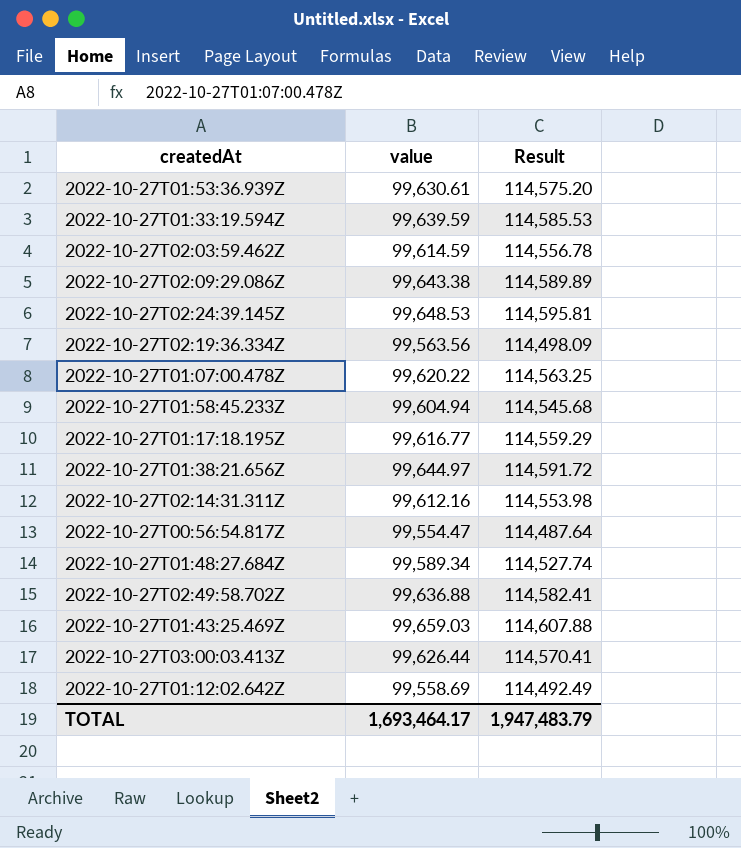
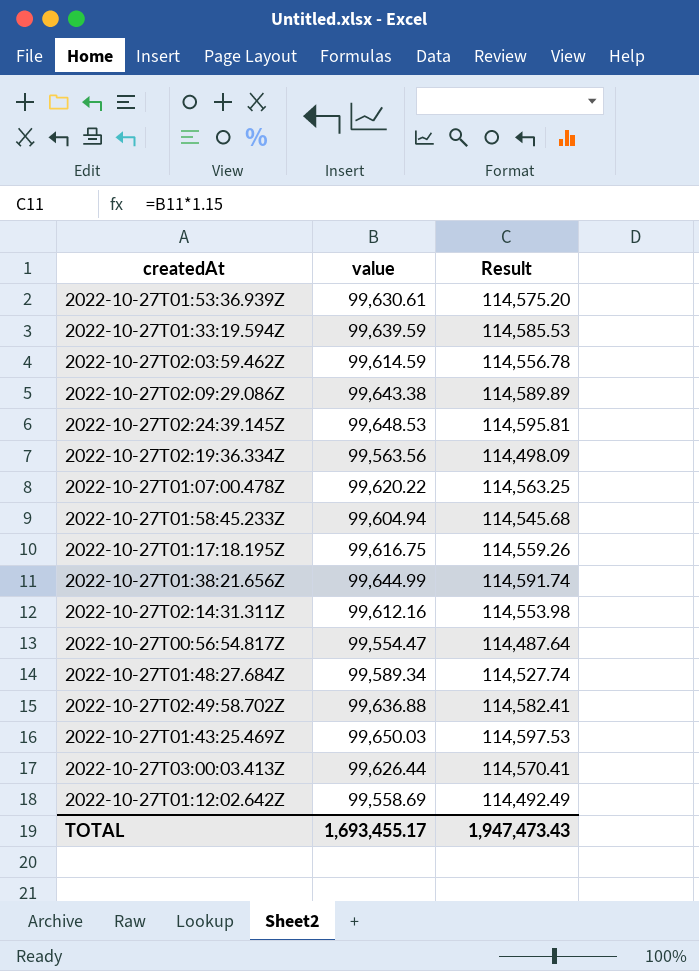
2022-10-27T01:17:18.195Z | value: 99,616.77 -> 99,616.75
2022-10-27T01:17:18.195Z | Result: 114,559.29 -> 114,559.26
2022-10-27T01:38:21.656Z | value: 99,644.97 -> 99,644.99
2022-10-27T01:38:21.656Z | Result: 114,591.72 -> 114,591.74
2022-10-27T01:43:25.469Z | value: 99,659.03 -> 99,650.03
2022-10-27T01:43:25.469Z | Result: 114,607.88 -> 114,597.53
TOTAL | value: 1,693,464.17 -> 1,693,455.17
TOTAL | Result: 1,947,483.79 -> 1,947,473.43

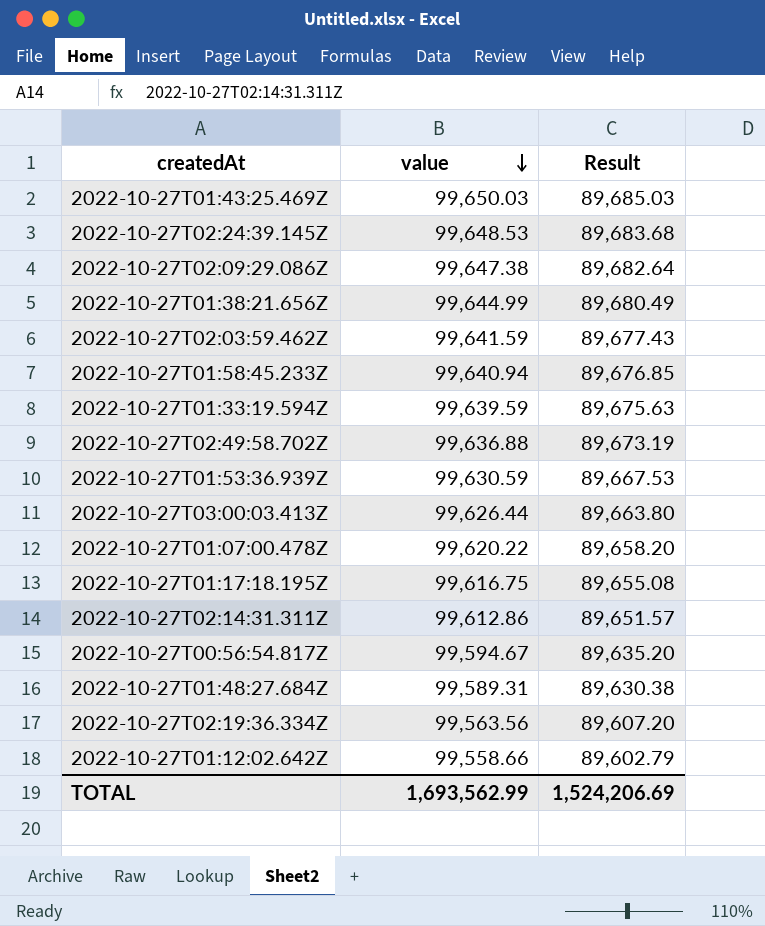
row order: none -> value descending
column Result | formula: [value] * 1.15 -> [value] * 0.9
2022-10-27T02:09:29.086Z | value: 99,643.38 -> 99,647.38
2022-10-27T02:03:59.462Z | value: 99,614.59 -> 99,641.59
2022-10-27T01:58:45.233Z | value: 99,604.94 -> 99,640.94
2022-10-27T01:53:36.939Z | value: 99,630.61 -> 99,630.59
2022-10-27T02:14:31.311Z | value: 99,612.16 -> 99,612.86
2022-10-27T00:56:54.817Z | value: 99,554.47 -> 99,594.67
2022-10-27T01:48:27.684Z | value: 99,589.34 -> 99,589.31
2022-10-27T01:12:02.642Z | value: 99,558.69 -> 99,558.66
TOTAL | value: 1,693,455.17 -> 1,693,562.99
TOTAL | Result: 1,947,473.43 -> 1,524,206.69

